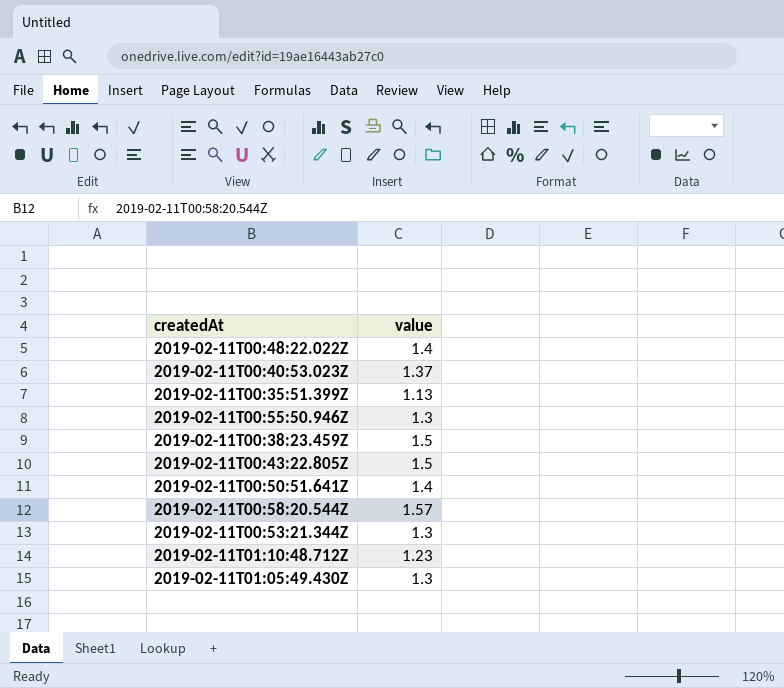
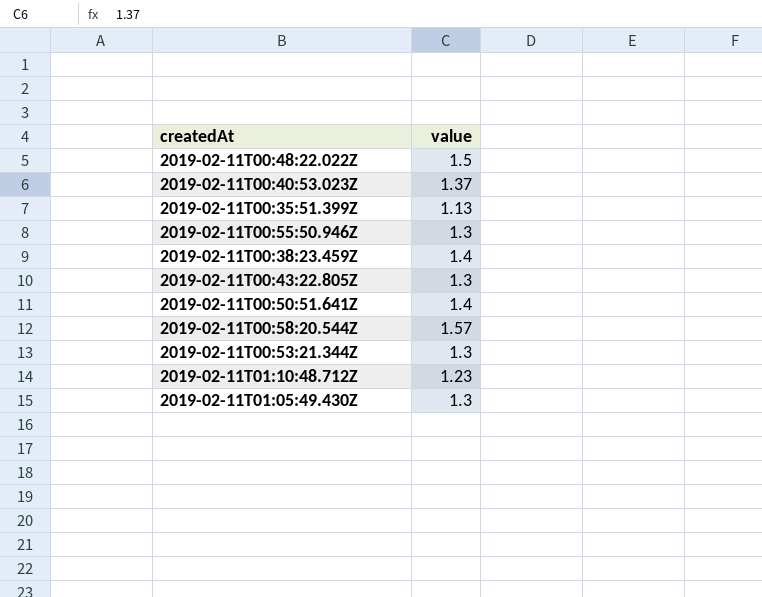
2019-02-11T00:48:22.022Z | value: 1.4 -> 1.5
2019-02-11T00:38:23.459Z | value: 1.5 -> 1.4
2019-02-11T00:43:22.805Z | value: 1.5 -> 1.3

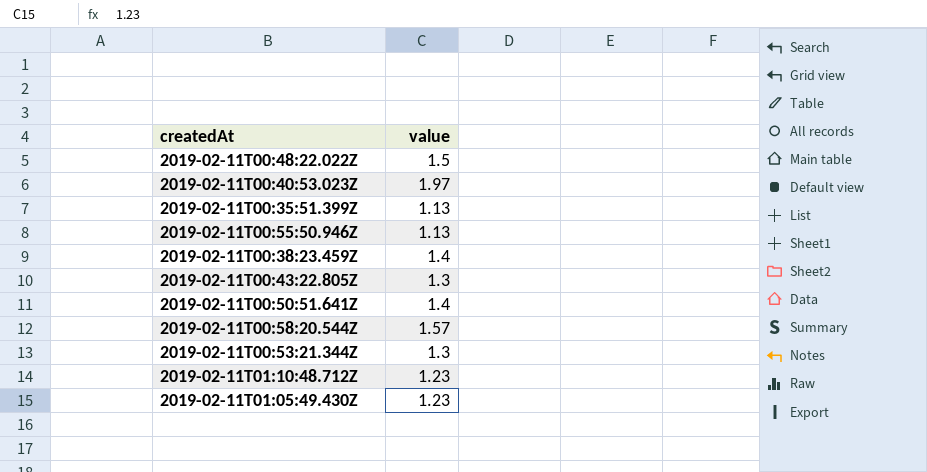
2019-02-11T00:40:53.023Z | value: 1.37 -> 1.97
2019-02-11T00:55:50.946Z | value: 1.3 -> 1.13
2019-02-11T01:05:49.430Z | value: 1.3 -> 1.23

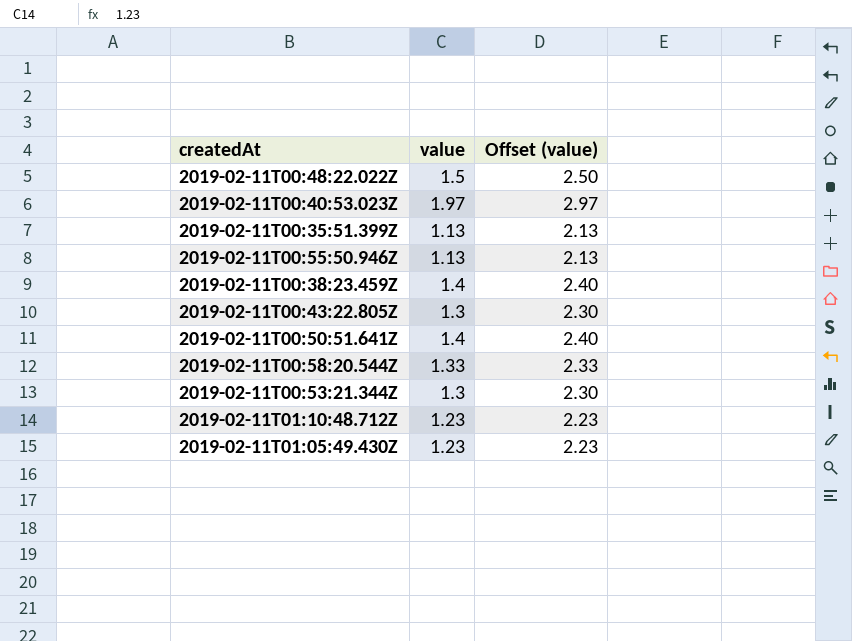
column Offset (value) | formula: none -> [value] + 1
2019-02-11T00:58:20.544Z | value: 1.57 -> 1.33

